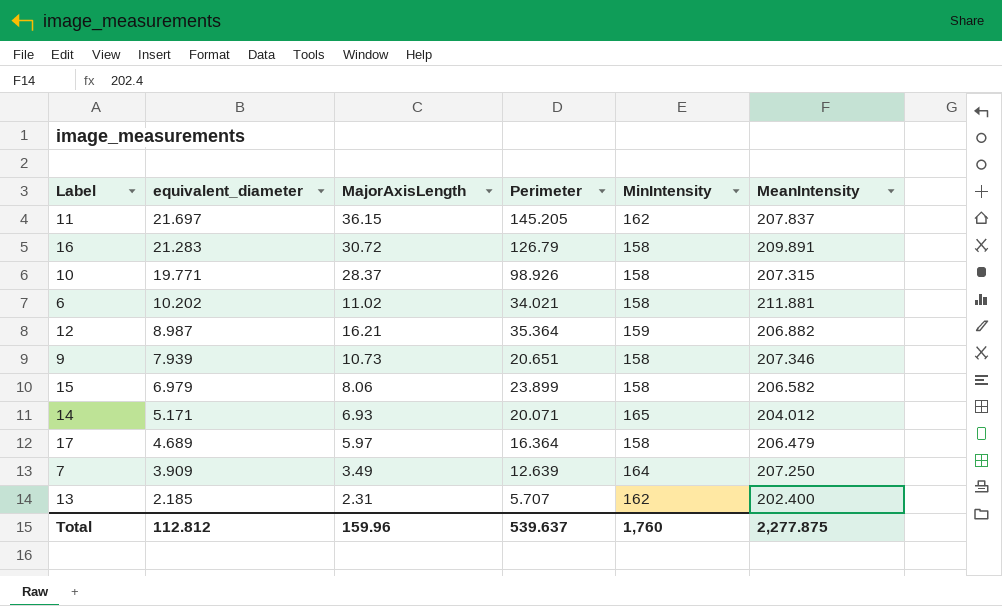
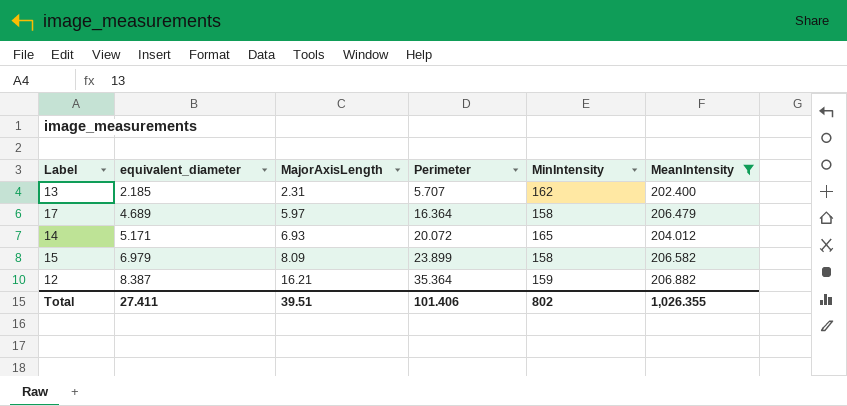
filter: none -> MeanIntensity <= 206.882
row order: equivalent_diameter descending -> equivalent_diameter ascending
14 | Perimeter: 20.071 -> 20.072
15 | MajorAxisLength: 8.06 -> 8.09
12 | equivalent_diameter: 8.987 -> 8.387
Total | equivalent_diameter: 112.812 -> 27.411
Total | MajorAxisLength: 159.96 -> 39.51
Total | Perimeter: 539.637 -> 101.406
Total | MinIntensity: 1,760 -> 802
Total | MeanIntensity: 2,277.875 -> 1,026.355

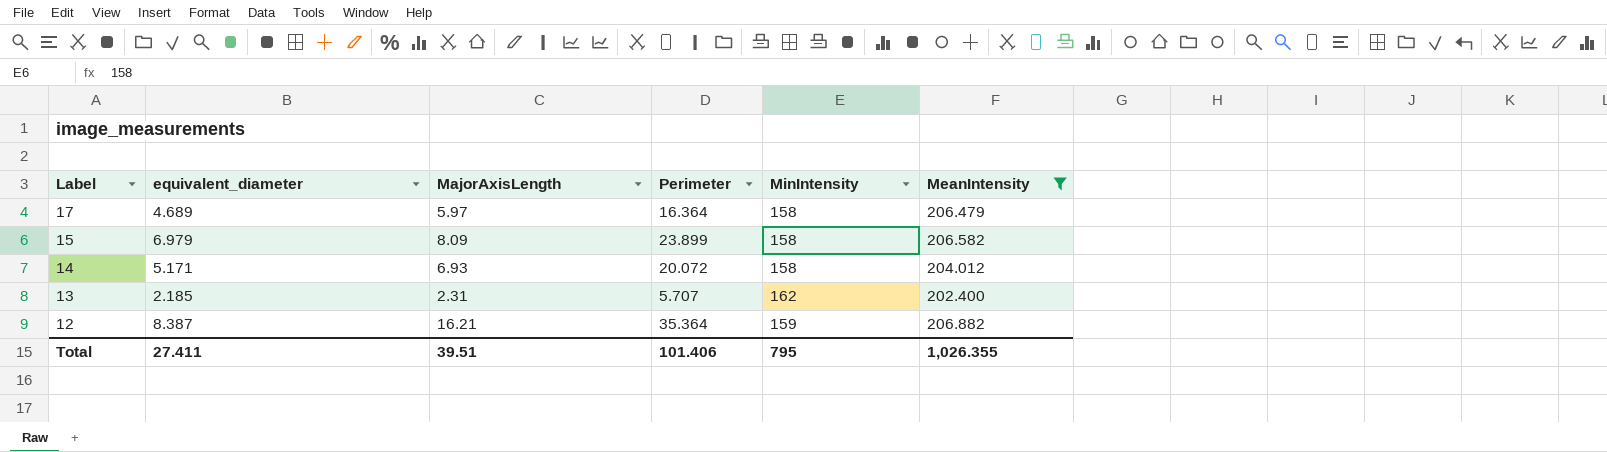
row order: equivalent_diameter ascending -> Label descending
14 | MinIntensity: 165 -> 158
Total | MinIntensity: 802 -> 795

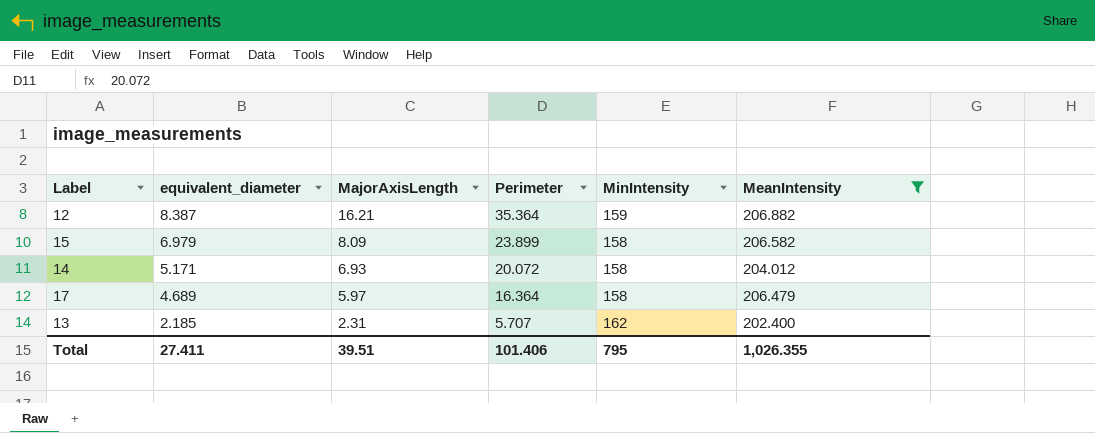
row order: Label descending -> equivalent_diameter descending

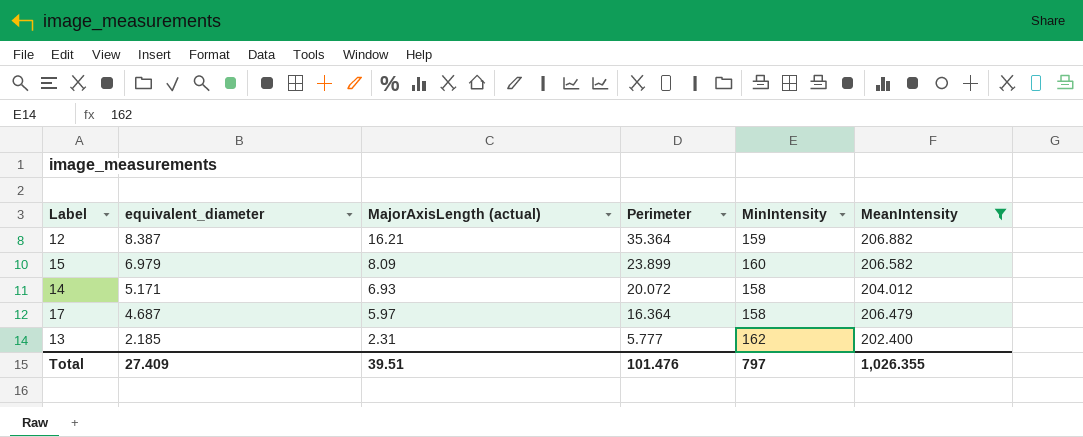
column name: MajorAxisLength -> MajorAxisLength (actual)
15 | MinIntensity: 158 -> 160
17 | equivalent_diameter: 4.689 -> 4.687
13 | Perimeter: 5.707 -> 5.777
Total | equivalent_diameter: 27.411 -> 27.409
Total | Perimeter: 101.406 -> 101.476
Total | MinIntensity: 795 -> 797

